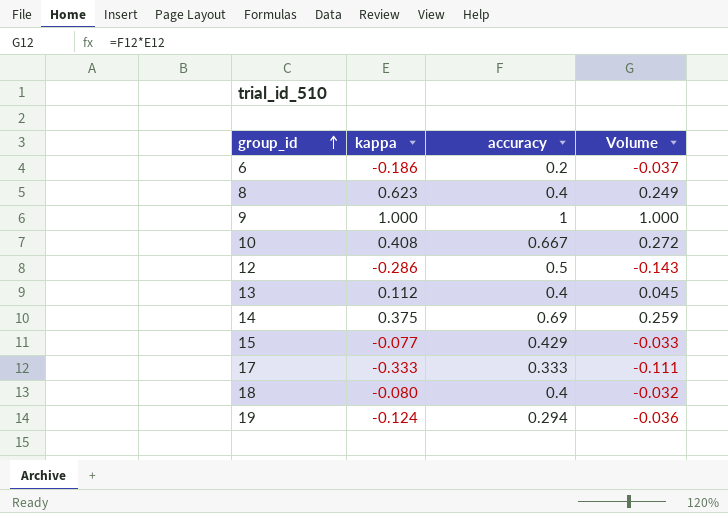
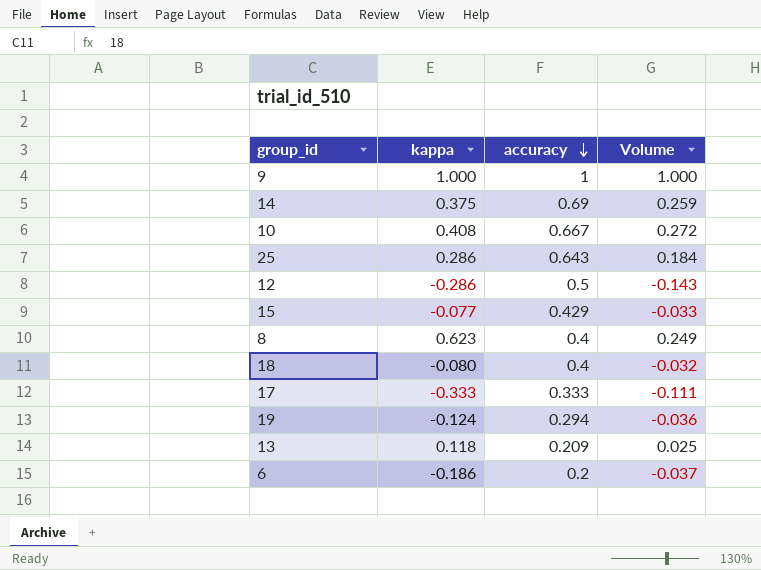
row order: group_id ascending -> accuracy descending
row 25: none -> 0.286 | 0.643 | 0.184
13 | kappa: 0.112 -> 0.118
13 | accuracy: 0.4 -> 0.209
13 | Volume: 0.045 -> 0.025

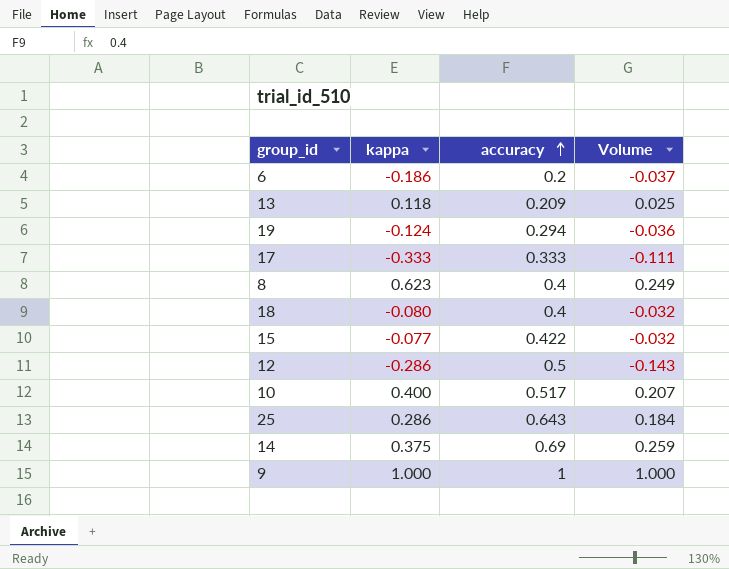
row order: accuracy descending -> accuracy ascending
15 | accuracy: 0.429 -> 0.422
15 | Volume: -0.033 -> -0.032
10 | kappa: 0.408 -> 0.400
10 | accuracy: 0.667 -> 0.517
10 | Volume: 0.272 -> 0.207

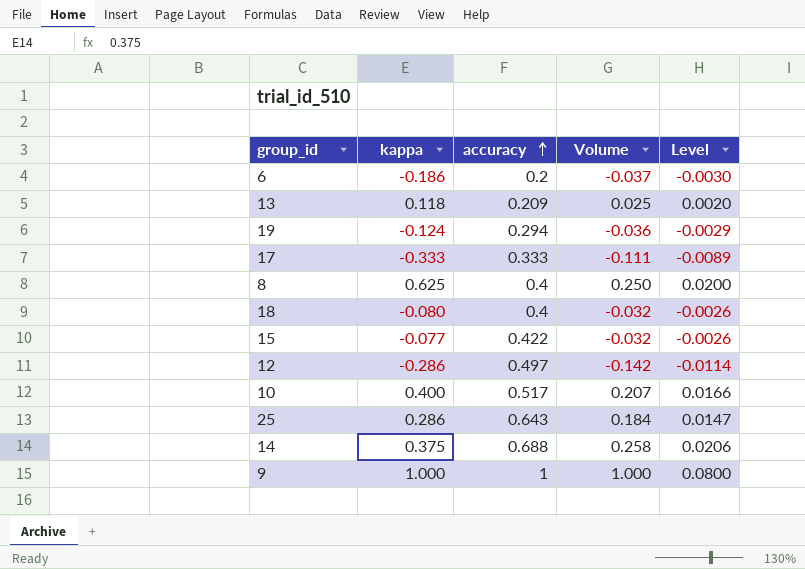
column Level | formula: none -> [Volume] * 0.08
8 | kappa: 0.623 -> 0.625
8 | Volume: 0.249 -> 0.250
12 | accuracy: 0.5 -> 0.497
12 | Volume: -0.143 -> -0.142
14 | accuracy: 0.69 -> 0.688
14 | Volume: 0.259 -> 0.258

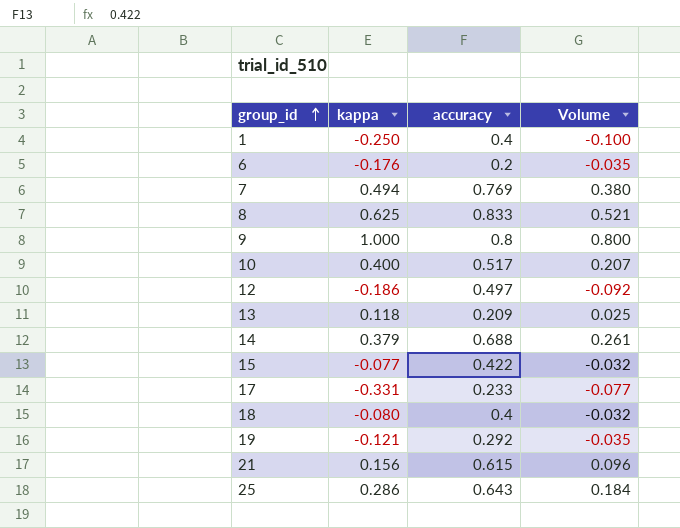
row order: accuracy ascending -> group_id ascending
column Level | formula: [Volume] * 0.08 -> none
row 1: none -> -0.250 | 0.4 | -0.100
6 | kappa: -0.186 -> -0.176
6 | Volume: -0.037 -> -0.035
row 7: none -> 0.494 | 0.769 | 0.380
8 | accuracy: 0.4 -> 0.833
8 | Volume: 0.250 -> 0.521
9 | accuracy: 1 -> 0.8
9 | Volume: 1.000 -> 0.800
12 | kappa: -0.286 -> -0.186
12 | Volume: -0.142 -> -0.092
14 | kappa: 0.375 -> 0.379
14 | Volume: 0.258 -> 0.261
17 | kappa: -0.333 -> -0.331
17 | accuracy: 0.333 -> 0.233
17 | Volume: -0.111 -> -0.077
19 | kappa: -0.124 -> -0.121
19 | accuracy: 0.294 -> 0.292
19 | Volume: -0.036 -> -0.035
row 21: none -> 0.156 | 0.615 | 0.096

